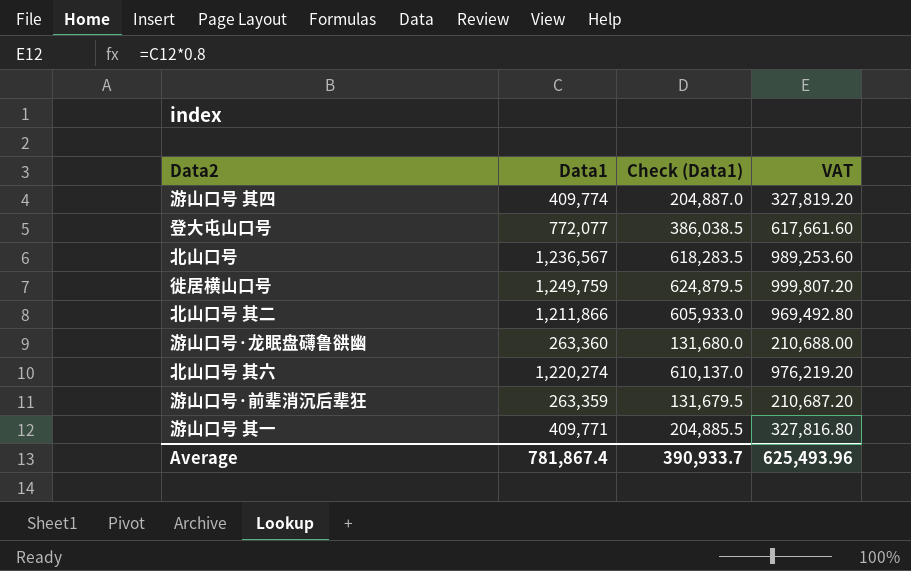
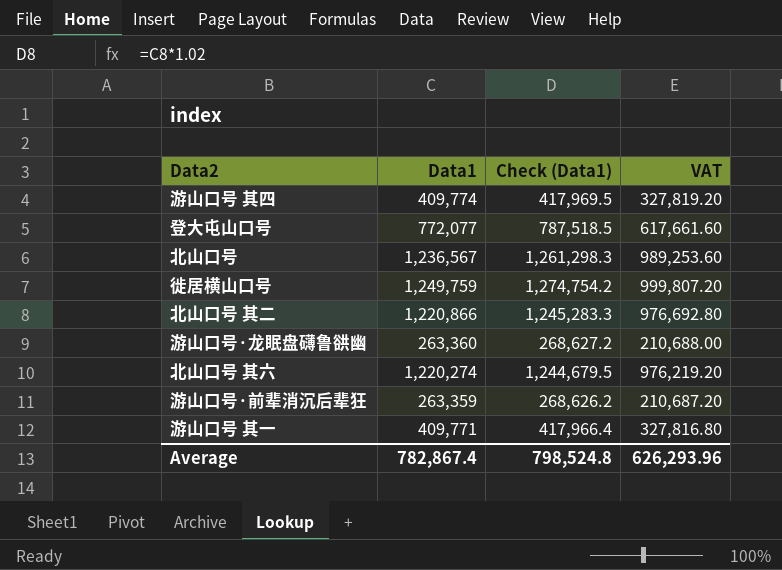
column Check (Data1) | formula: [Data1] * 0.5 -> [Data1] * 1.02
北山口号 其二 | Data1: 1,211,866 -> 1,220,866
北山口号 其二 | VAT: 969,492.80 -> 976,692.80
Average | Data1: 781,867.4 -> 782,867.4
Average | Check (Data1): 390,933.7 -> 798,524.8
Average | VAT: 625,493.96 -> 626,293.96

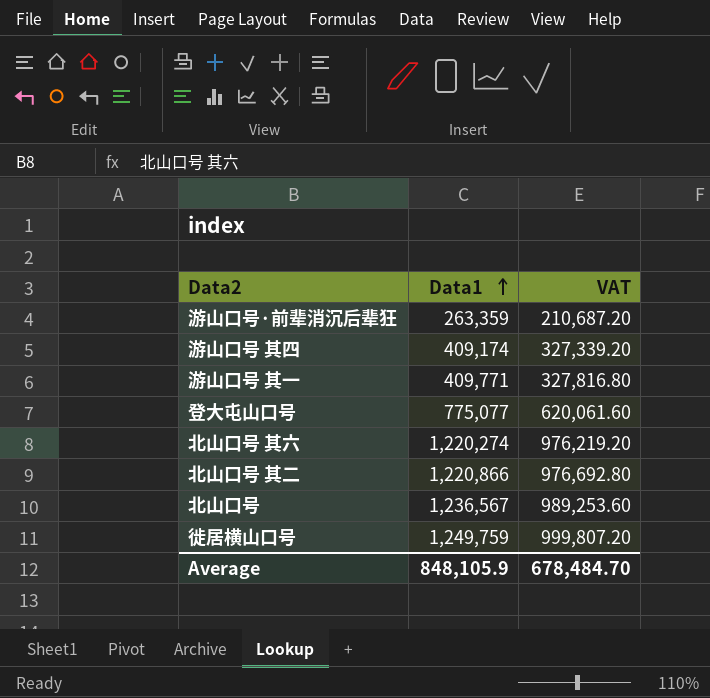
row order: none -> Data1 ascending
column Check (Data1) | formula: [Data1] * 1.02 -> none
row 游山口号·龙眠盘礴鲁谼幽: 263,360 | 268,627.2 | 210,688.00 -> none
游山口号 其四 | Data1: 409,774 -> 409,174
游山口号 其四 | VAT: 327,819.20 -> 327,339.20
登大屯山口号 | Data1: 772,077 -> 775,077
登大屯山口号 | VAT: 617,661.60 -> 620,061.60
Average | Data1: 782,867.4 -> 848,105.9
Average | VAT: 626,293.96 -> 678,484.70

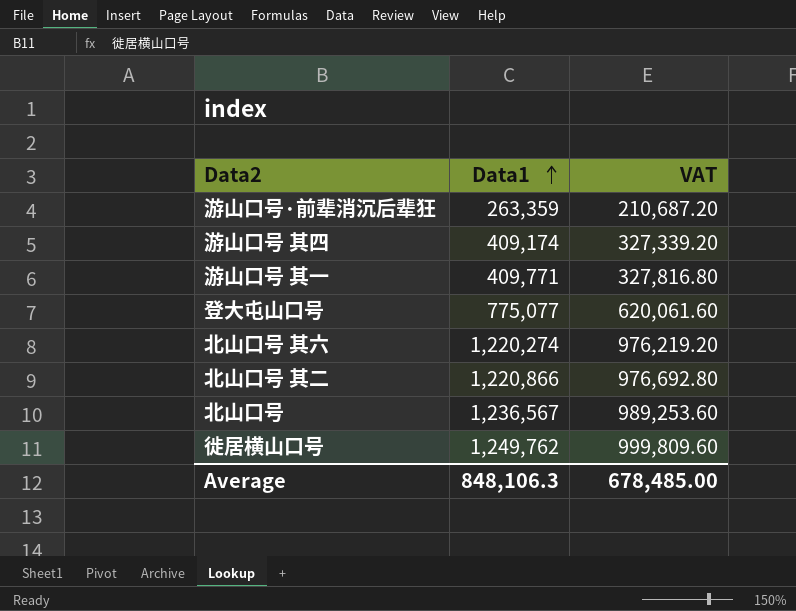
徙居横山口号 | Data1: 1,249,759 -> 1,249,762
徙居横山口号 | VAT: 999,807.20 -> 999,809.60
Average | Data1: 848,105.9 -> 848,106.3
Average | VAT: 678,484.70 -> 678,485.00

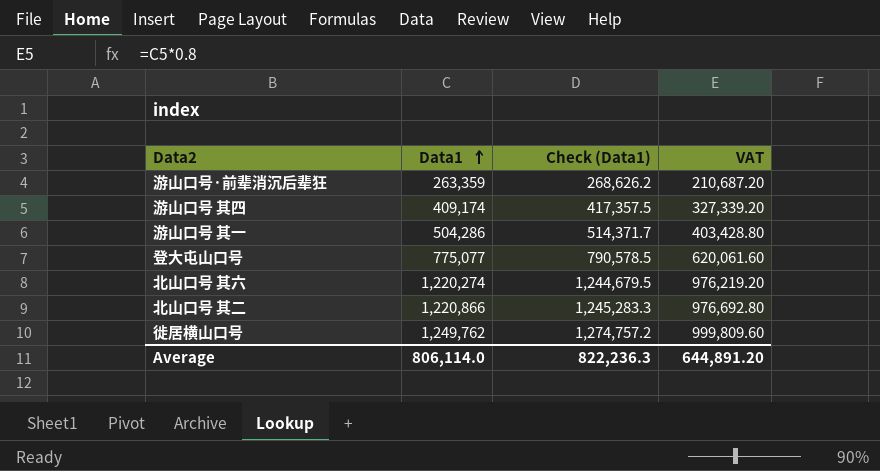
column Check (Data1) | formula: none -> [Data1] * 1.02
row 北山口号: 1,236,567 | 989,253.60 -> none
游山口号 其一 | Data1: 409,771 -> 504,286
游山口号 其一 | VAT: 327,816.80 -> 403,428.80
Average | Data1: 848,106.3 -> 806,114.0
Average | VAT: 678,485.00 -> 644,891.20

